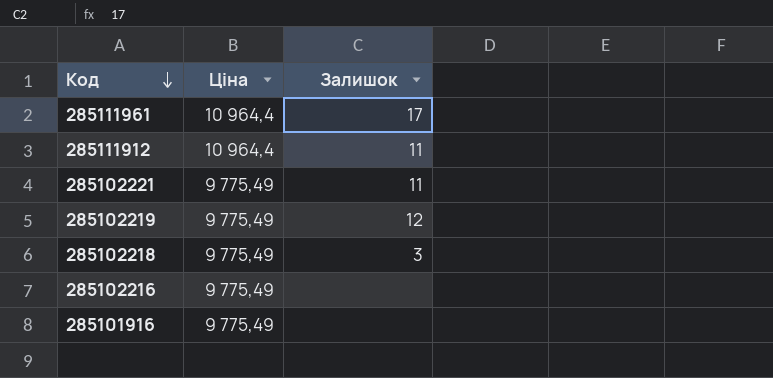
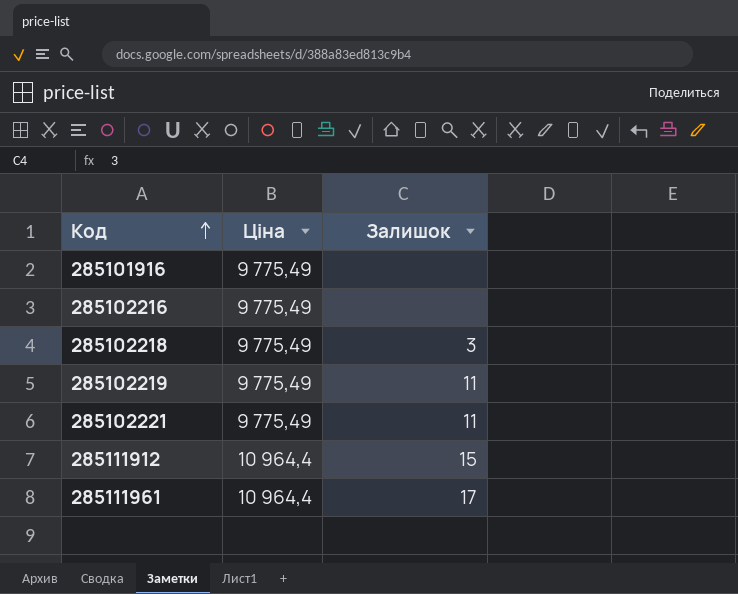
row order: Код descending -> Код ascending
285102219 | Залишок: 12 -> 11
285111912 | Залишок: 11 -> 15

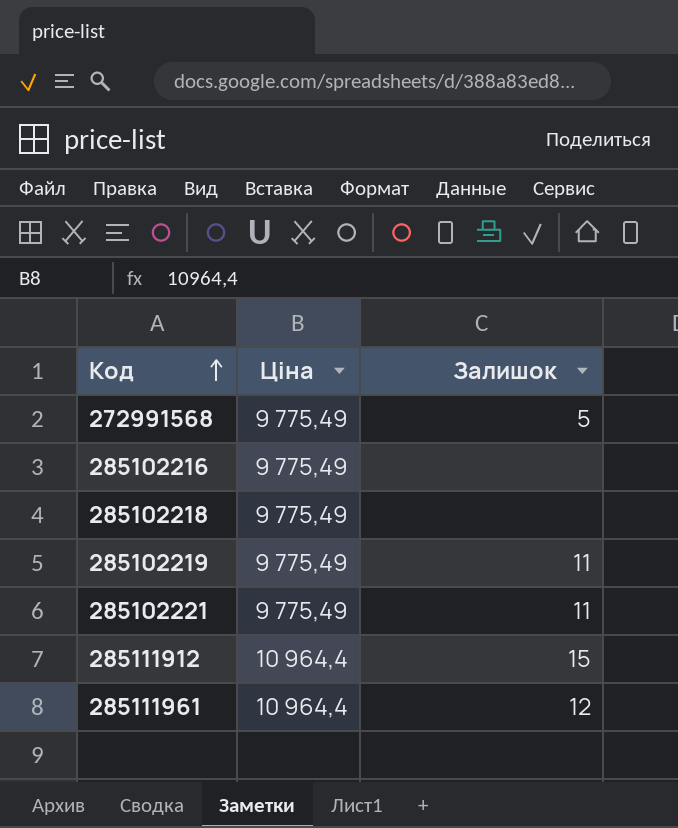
row 285101916: 9 775,49 | none -> none
row 272991568: none -> 9 775,49 | 5
285102218 | Залишок: 3 -> none
285111961 | Залишок: 17 -> 12

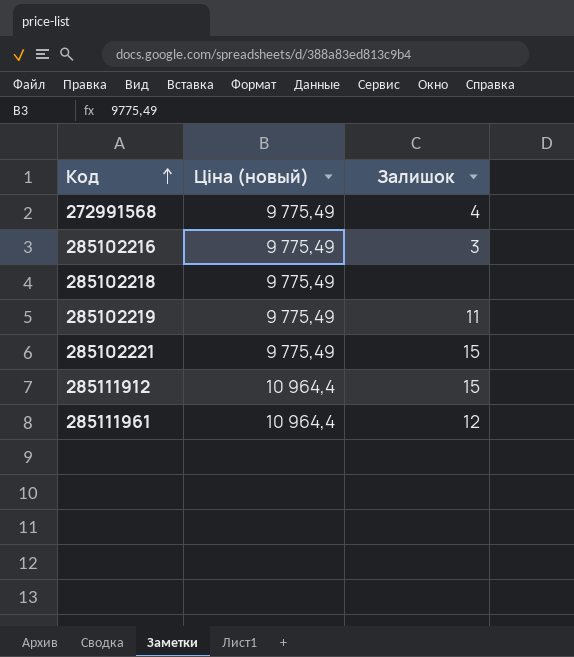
column name: Ціна -> Ціна (новый)
272991568 | Залишок: 5 -> 4
285102216 | Залишок: none -> 3
285102221 | Залишок: 11 -> 15

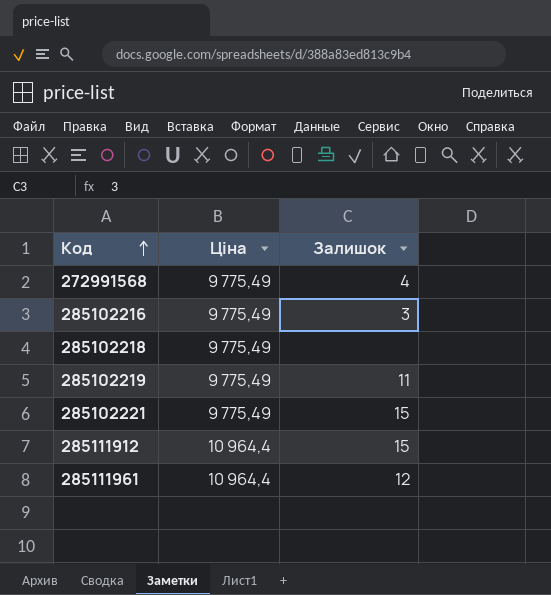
column name: Ціна (новый) -> Ціна

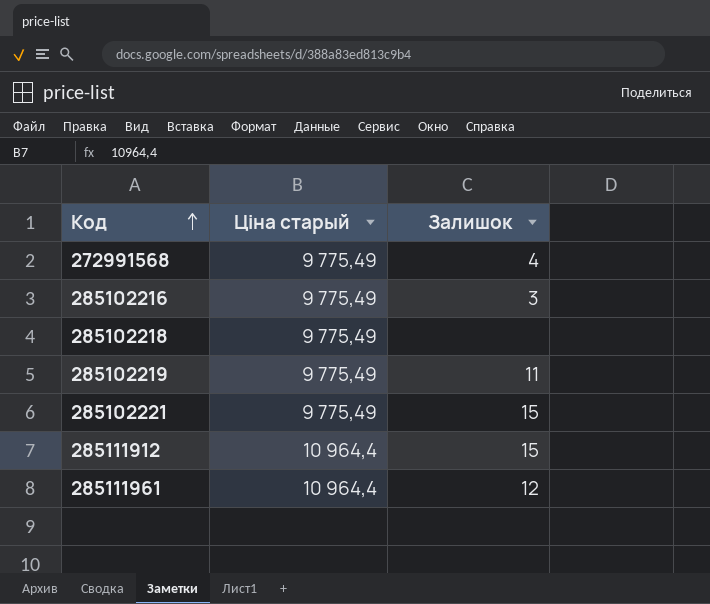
column name: Ціна -> Ціна старый

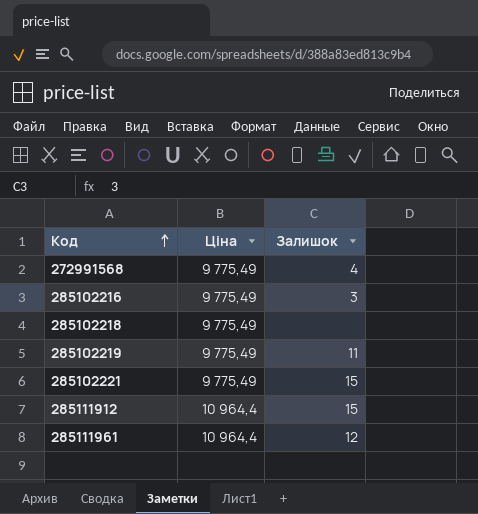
column name: Ціна старый -> Ціна

